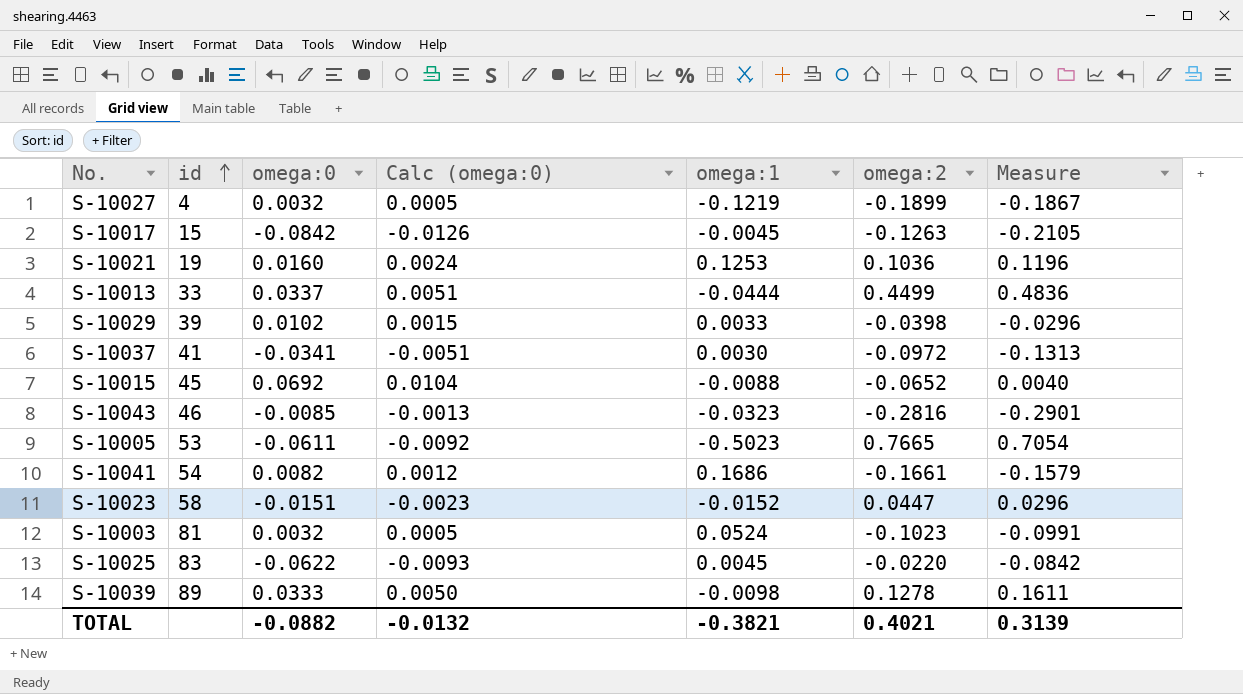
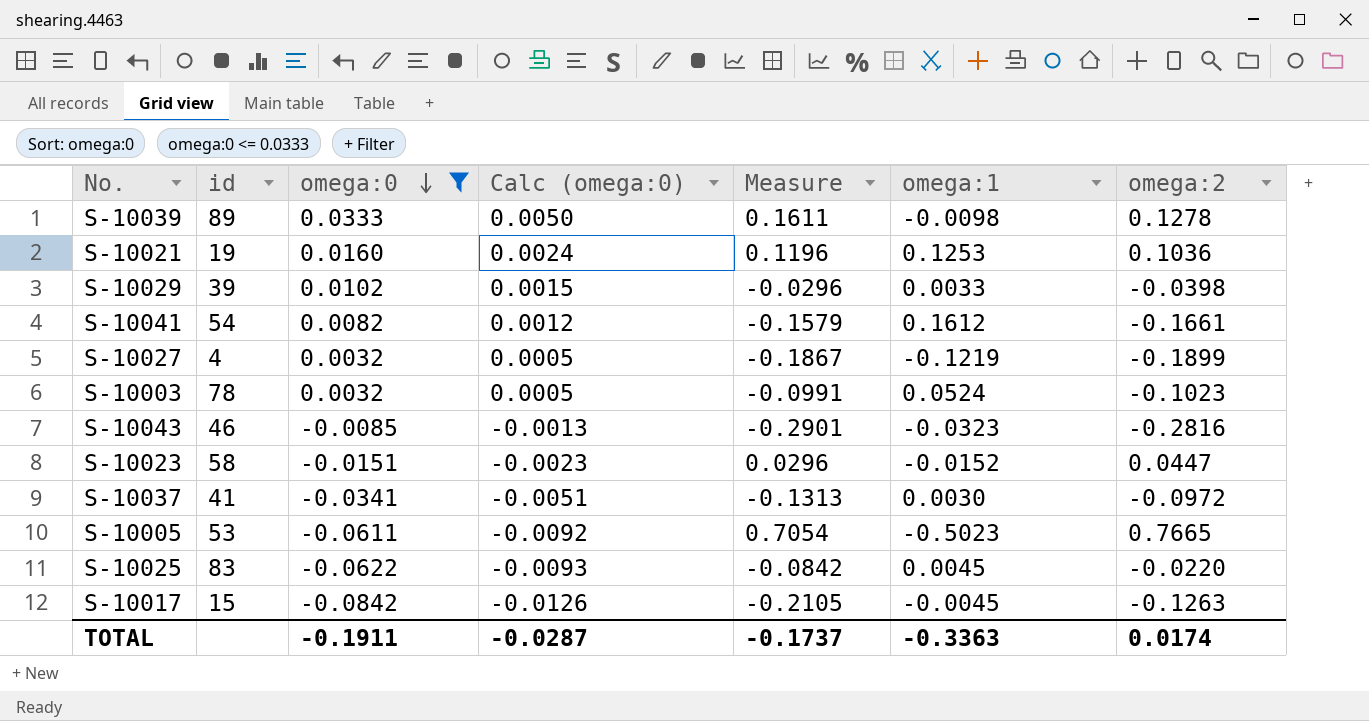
filter: none -> omega:0 <= 0.0333
row order: id ascending -> omega:0 descending
column Measure | position: 7 -> 5
S-10041 | omega:1: 0.1686 -> 0.1612
S-10003 | id: 81 -> 78
TOTAL | omega:0: -0.0882 -> -0.1911
TOTAL | Calc (omega:0): -0.0132 -> -0.0287
TOTAL | Measure: 0.3139 -> -0.1737
TOTAL | omega:1: -0.3821 -> -0.3363
TOTAL | omega:2: 0.4021 -> 0.0174

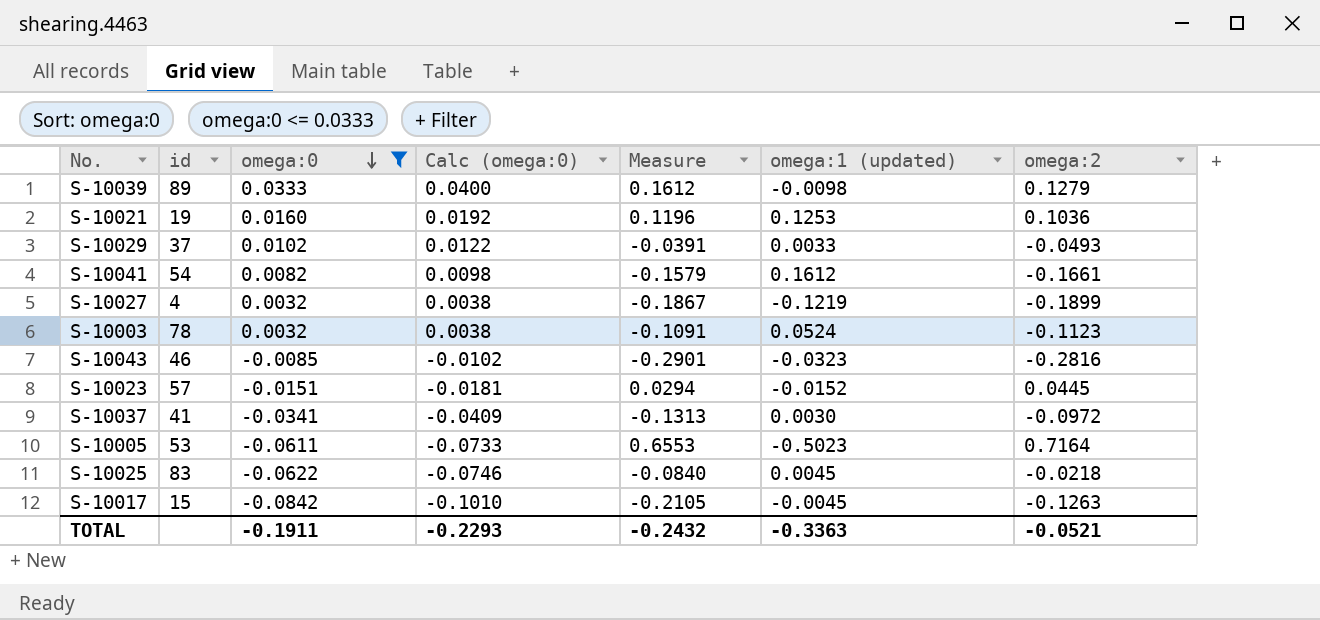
column Calc (omega:0) | formula: [omega:0] * 0.15 -> [omega:0] * 1.2
column name: omega:1 -> omega:1 (updated)
S-10039 | Measure: 0.1611 -> 0.1612
S-10039 | omega:2: 0.1278 -> 0.1279
S-10029 | id: 39 -> 37
S-10029 | Measure: -0.0296 -> -0.0391
S-10029 | omega:2: -0.0398 -> -0.0493
S-10003 | Measure: -0.0991 -> -0.1091
S-10003 | omega:2: -0.1023 -> -0.1123
S-10023 | id: 58 -> 57
S-10023 | Measure: 0.0296 -> 0.0294
S-10023 | omega:2: 0.0447 -> 0.0445
S-10005 | Measure: 0.7054 -> 0.6553
S-10005 | omega:2: 0.7665 -> 0.7164
S-10025 | Measure: -0.0842 -> -0.0840
S-10025 | omega:2: -0.0220 -> -0.0218
TOTAL | Calc (omega:0): -0.0287 -> -0.2293
TOTAL | Measure: -0.1737 -> -0.2432
TOTAL | omega:2: 0.0174 -> -0.0521

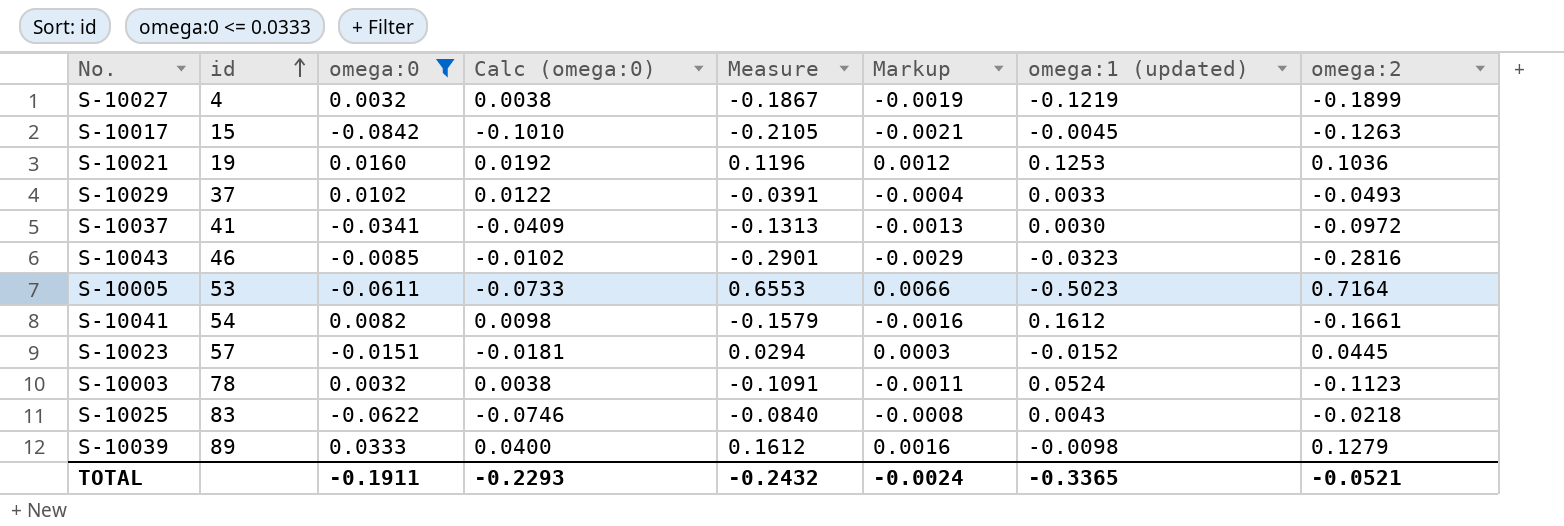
row order: omega:0 descending -> id ascending
column Markup | formula: none -> [Measure] * 0.01
S-10025 | omega:1 (updated): 0.0045 -> 0.0043
TOTAL | omega:1 (updated): -0.3363 -> -0.3365

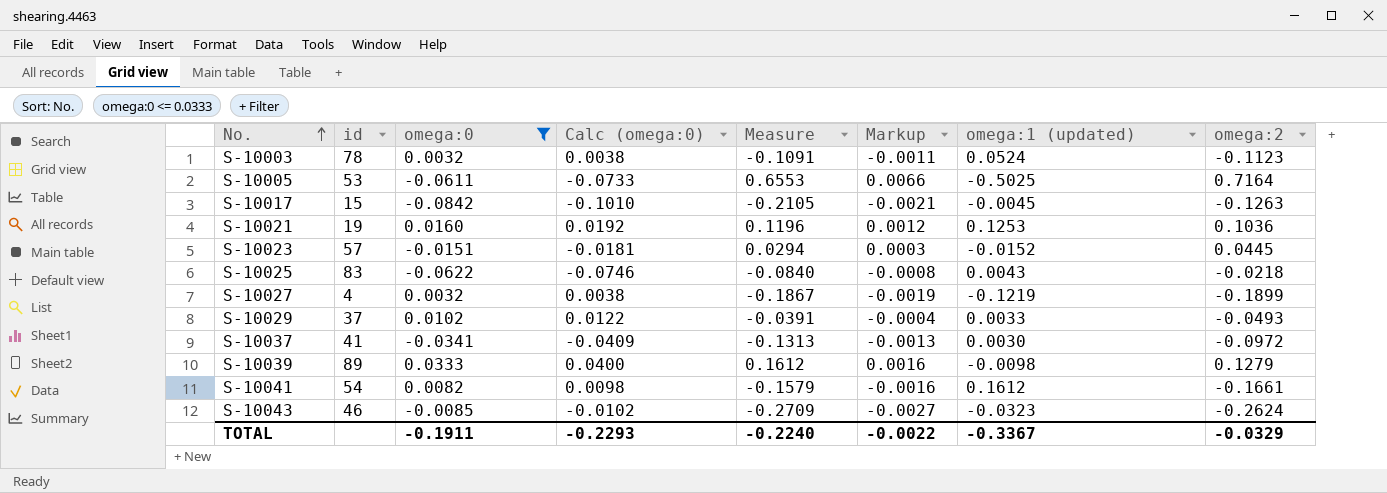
row order: id ascending -> No. ascending
S-10005 | omega:1 (updated): -0.5023 -> -0.5025
S-10043 | Measure: -0.2901 -> -0.2709
S-10043 | Markup: -0.0029 -> -0.0027
S-10043 | omega:2: -0.2816 -> -0.2624
TOTAL | Measure: -0.2432 -> -0.2240
TOTAL | Markup: -0.0024 -> -0.0022
TOTAL | omega:1 (updated): -0.3365 -> -0.3367
TOTAL | omega:2: -0.0521 -> -0.0329

